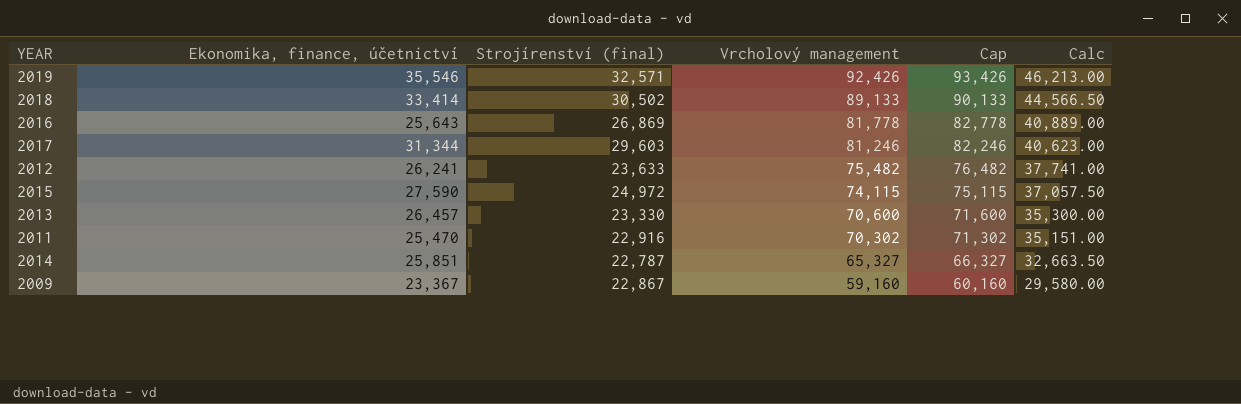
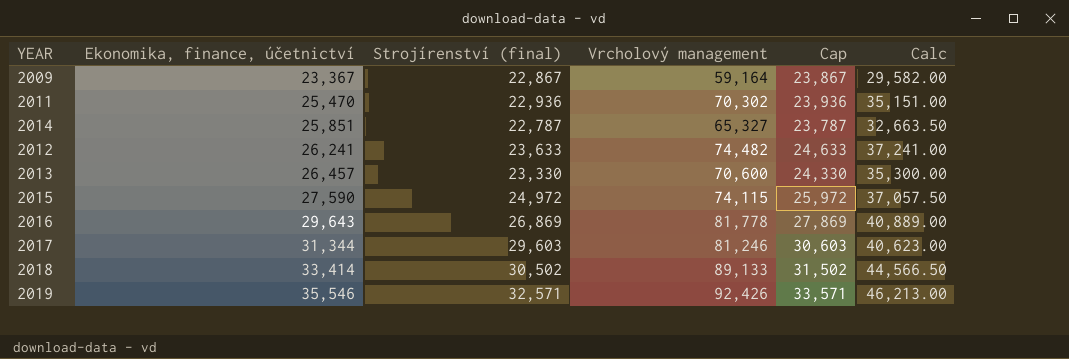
row order: Vrcholový management descending -> Ekonomika, finance, účetnictví ascending
column Cap | formula: [Vrcholový management] + 1000 -> [Strojírenství (final)] + 1000
2009 | Vrcholový management: 59,160 -> 59,164
2009 | Calc: 29,580.00 -> 29,582.00
2011 | Strojírenství (final): 22,916 -> 22,936
2012 | Vrcholový management: 75,482 -> 74,482
2012 | Calc: 37,741.00 -> 37,241.00
2016 | Ekonomika, finance, účetnictví: 25,643 -> 29,643

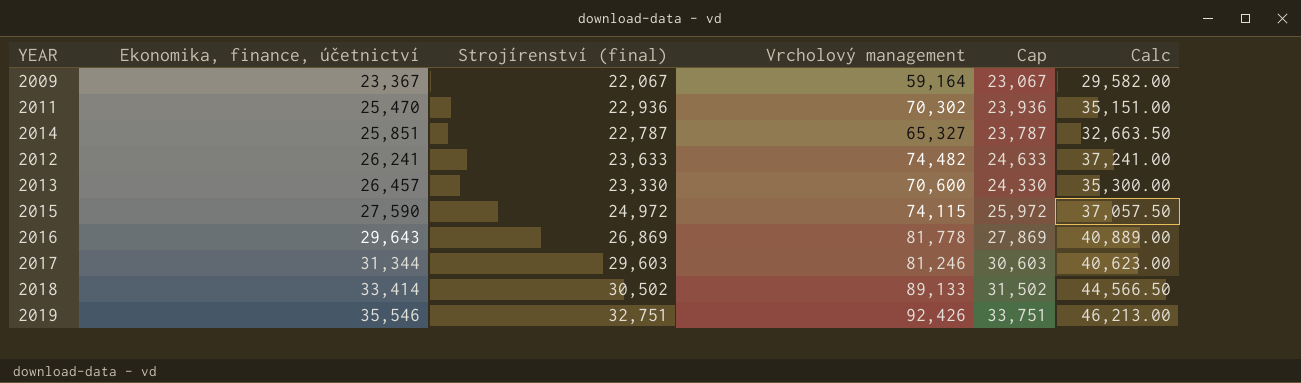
2009 | Strojírenství (final): 22,867 -> 22,067
2009 | Cap: 23,867 -> 23,067
2019 | Strojírenství (final): 32,571 -> 32,751
2019 | Cap: 33,571 -> 33,751

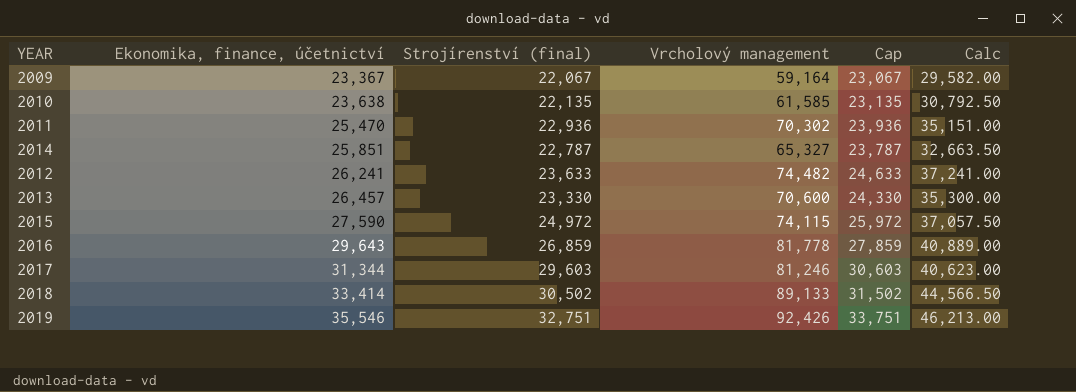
row 2010: none -> 23,638 | 22,135 | 61,585 | 23,135 | 30,792.50
2016 | Strojírenství (final): 26,869 -> 26,859
2016 | Cap: 27,869 -> 27,859

